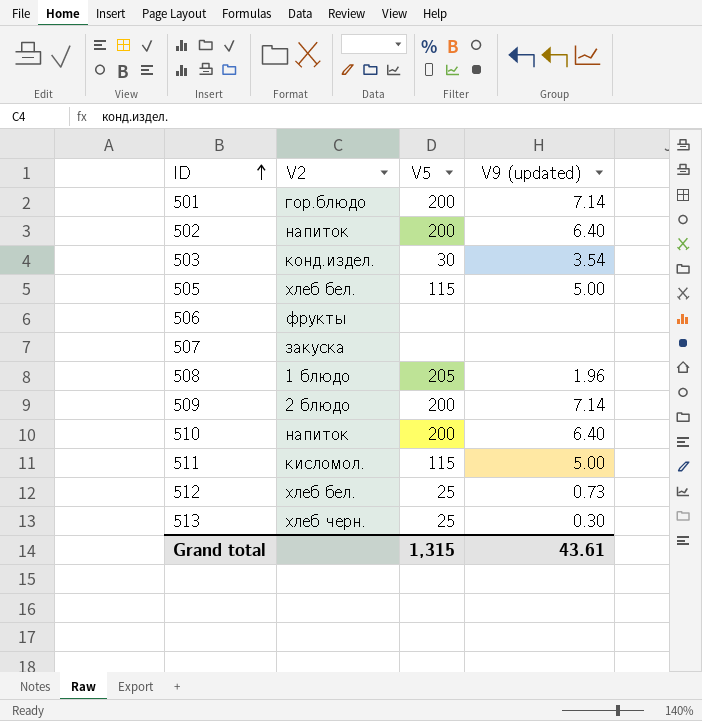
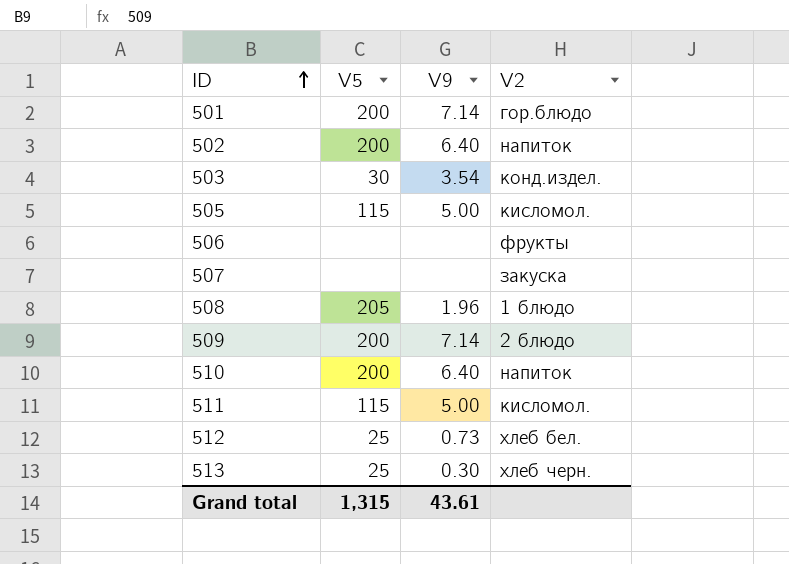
column name: V9 (updated) -> V9
column V2 | position: 2 -> 4
505 | V2: хлеб бел. -> кисломол.

